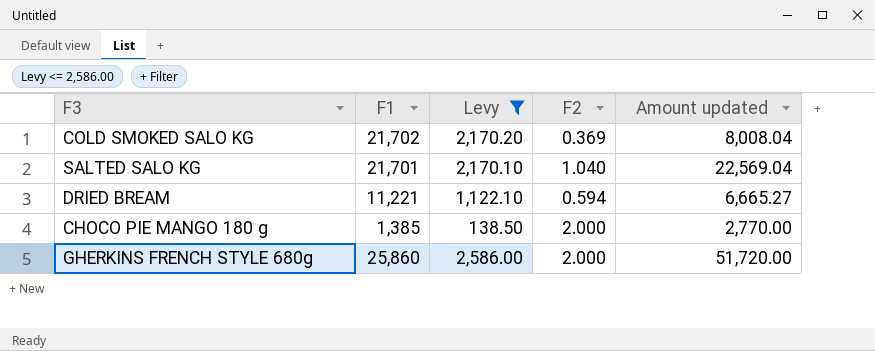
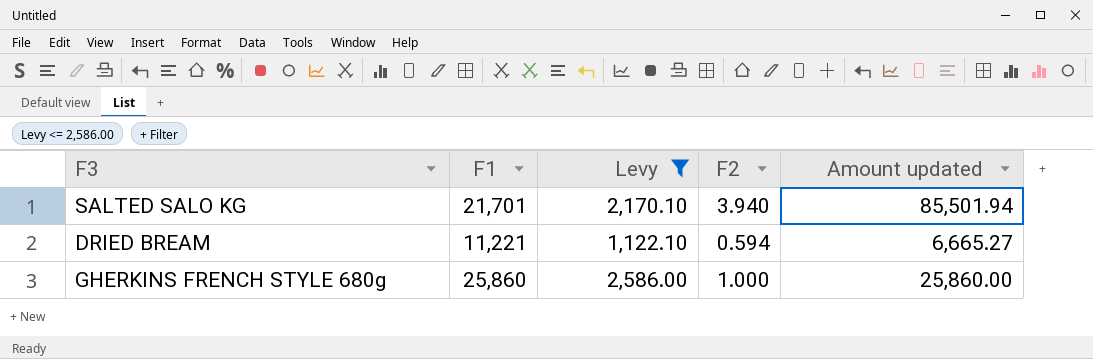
row COLD SMOKED SALO KG: 21,702 | 2,170.20 | 0.369 | 8,008.04 -> none
row CHOCO PIE MANGO 180 g: 1,385 | 138.50 | 2.000 | 2,770.00 -> none
SALTED SALO KG | F2: 1.040 -> 3.940
SALTED SALO KG | Amount updated: 22,569.04 -> 85,501.94
GHERKINS FRENCH STYLE 680g | F2: 2.000 -> 1.000
GHERKINS FRENCH STYLE 680g | Amount updated: 51,720.00 -> 25,860.00

